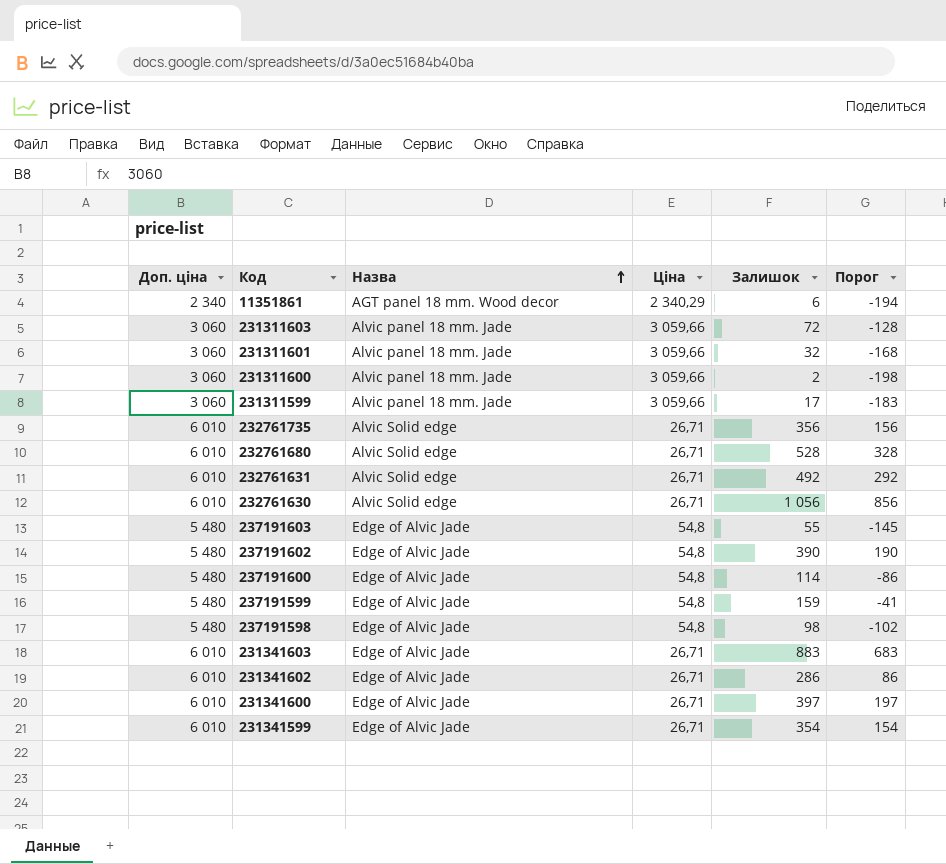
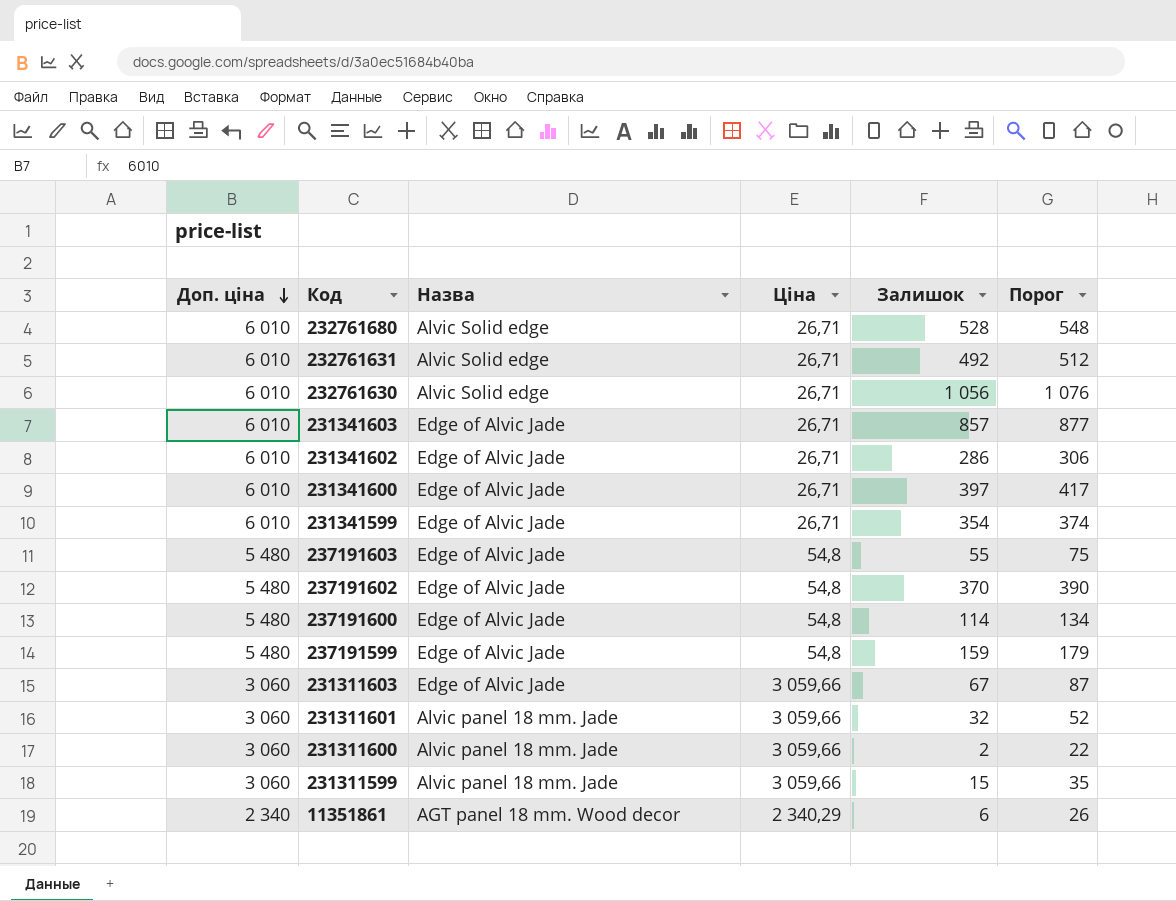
row order: Назва ascending -> Доп. ціна descending
column Порог | formula: [Залишок] - 200 -> [Залишок] + 20
row 232761735: 6 010 | Alvic Solid edge | 26,71 | 356 | 156 -> none
row 237191598: 5 480 | Edge of Alvic Jade | 54,8 | 98 | -102 -> none
231341603 | Залишок: 883 -> 857
237191602 | Залишок: 390 -> 370
231311603 | Назва: Alvic panel 18 mm. Jade -> Edge of Alvic Jade
231311603 | Залишок: 72 -> 67
231311599 | Залишок: 17 -> 15

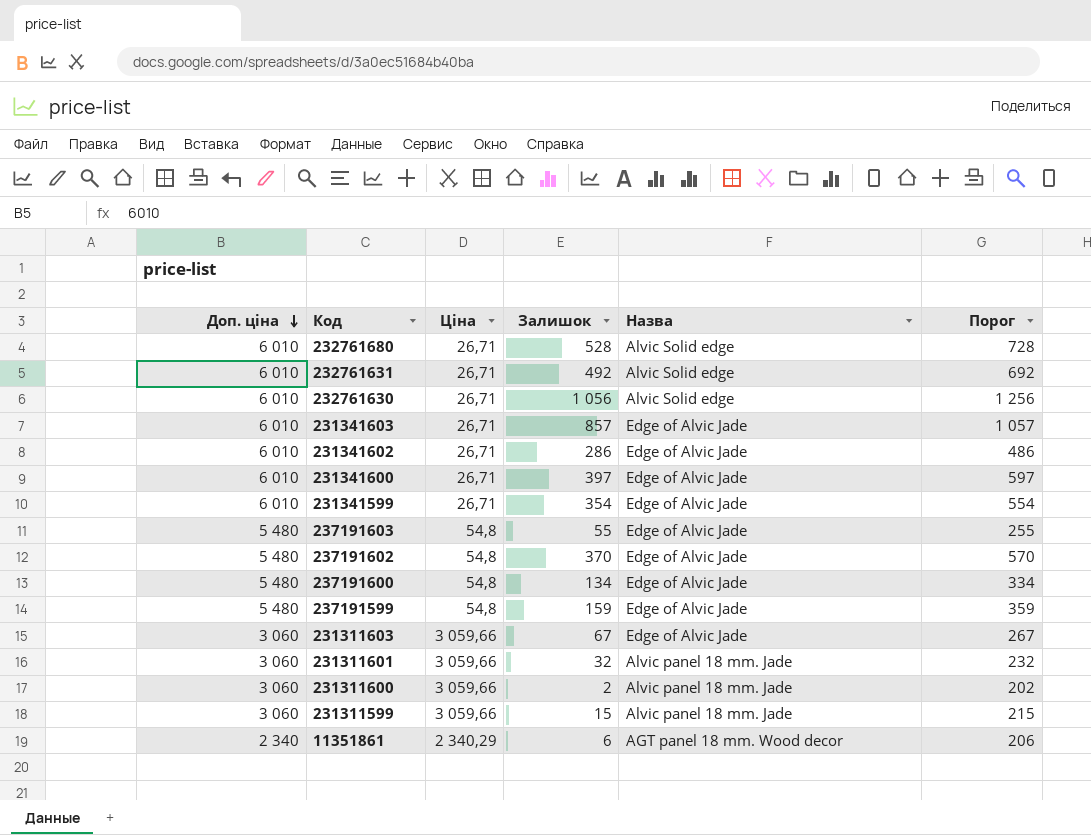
column Назва | position: 3 -> 5
column Порог | formula: [Залишок] + 20 -> [Залишок] + 200
237191600 | Залишок: 114 -> 134

